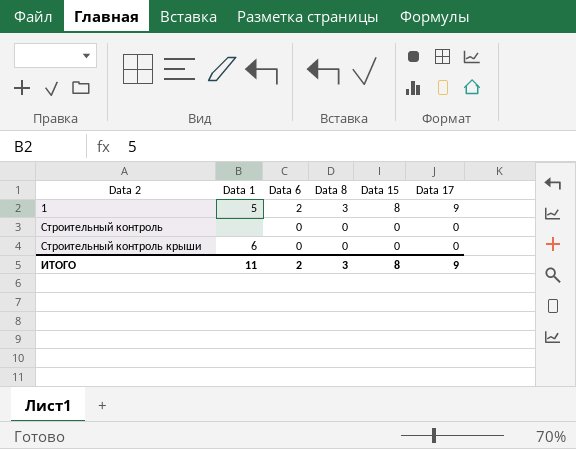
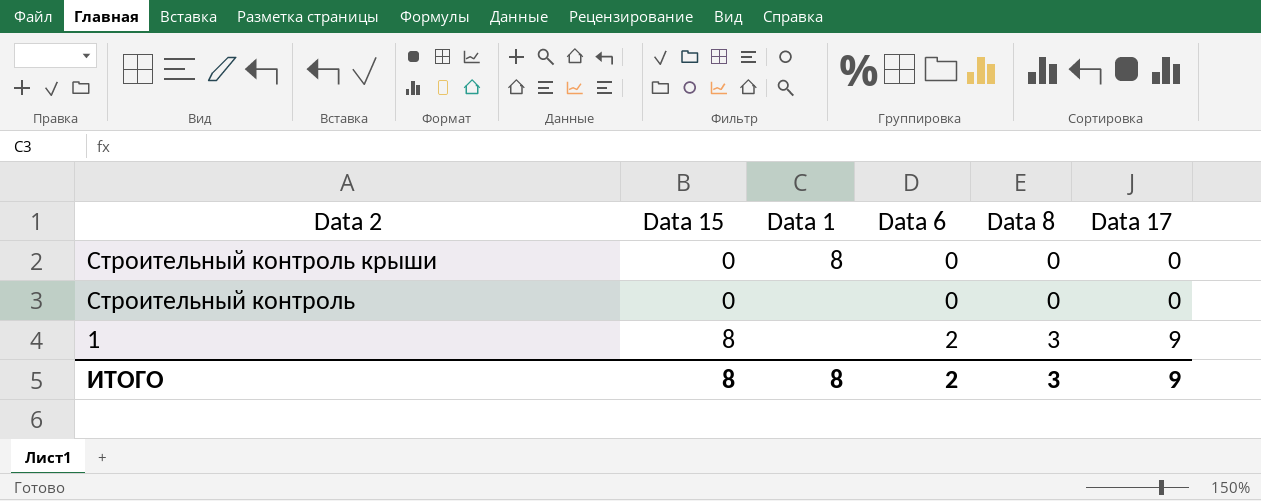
row order: Data 2 ascending -> Data 2 descending
column Data 15 | position: 5 -> 2
Строительный контроль крыши | Data 1: 6 -> 8
1 | Data 1: 5 -> none
ИТОГО | Data 1: 11 -> 8

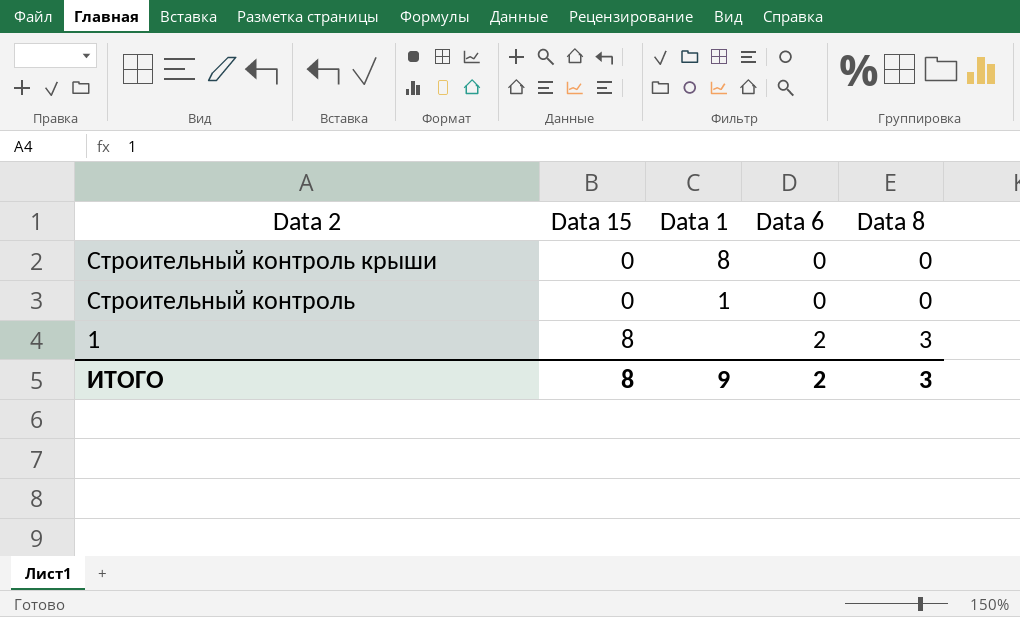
column Data 17 | position: 6 -> none
Строительный контроль | Data 1: none -> 1
ИТОГО | Data 1: 8 -> 9

